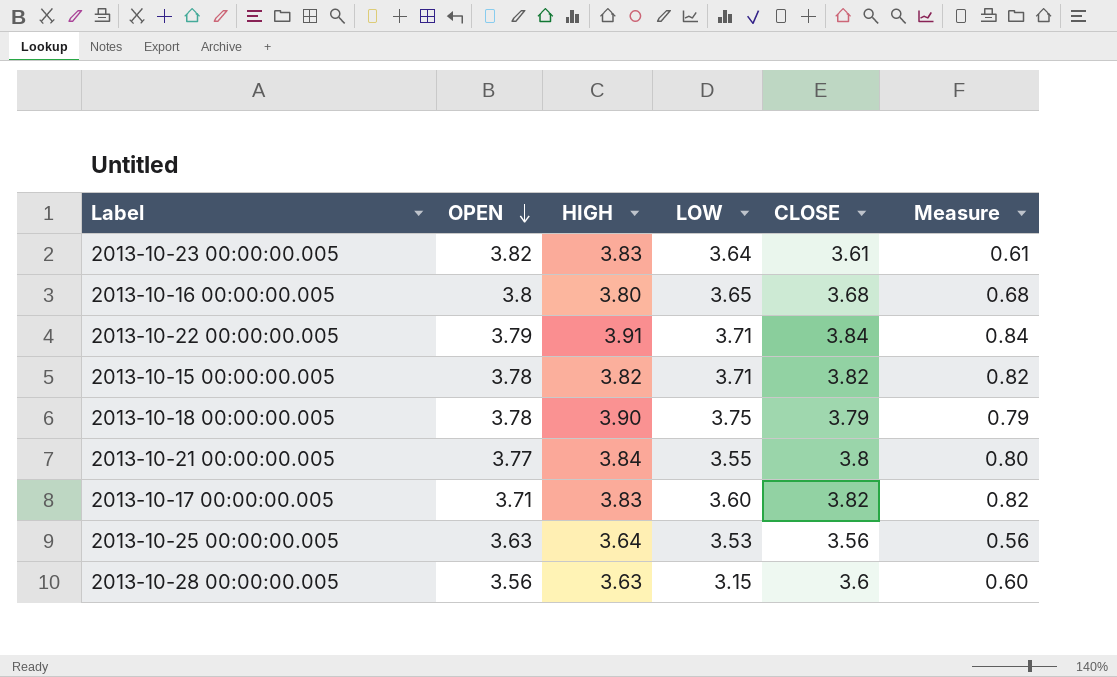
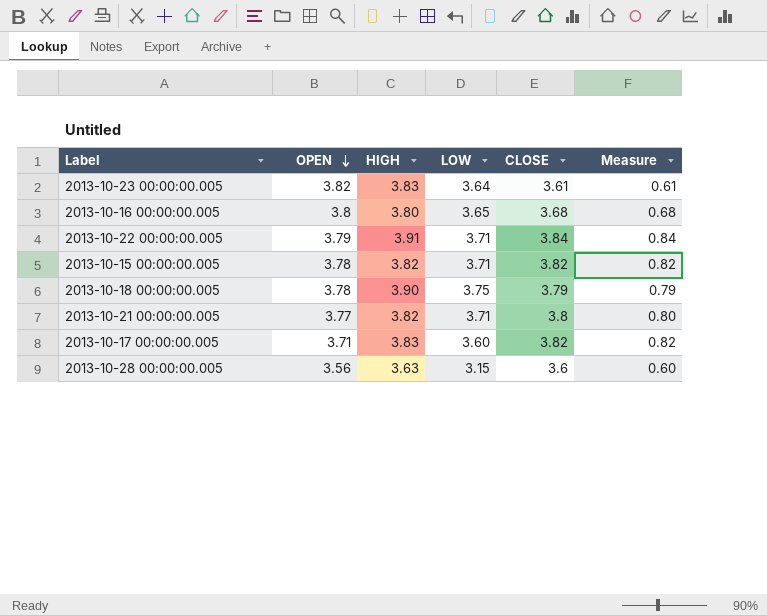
row 2013-10-25 00:00:00.005: 3.63 | 3.64 | 3.53 | 3.56 | 0.56 -> none
2013-10-21 00:00:00.005 | HIGH: 3.84 -> 3.82
2013-10-21 00:00:00.005 | LOW: 3.55 -> 3.71

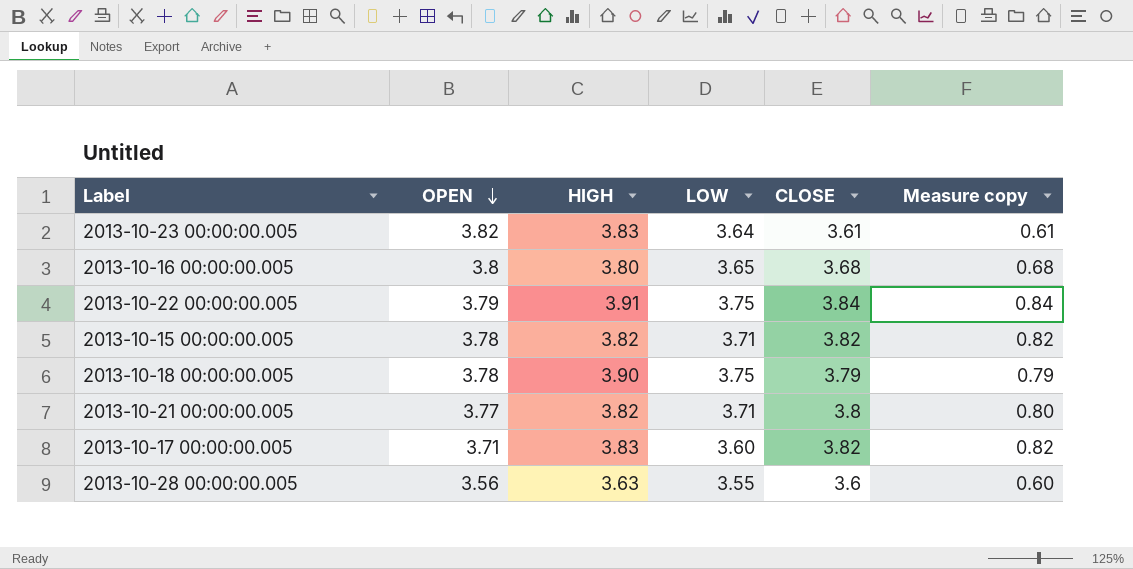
column name: Measure -> Measure copy
2013-10-22 00:00:00.005 | LOW: 3.71 -> 3.75
2013-10-28 00:00:00.005 | LOW: 3.15 -> 3.55

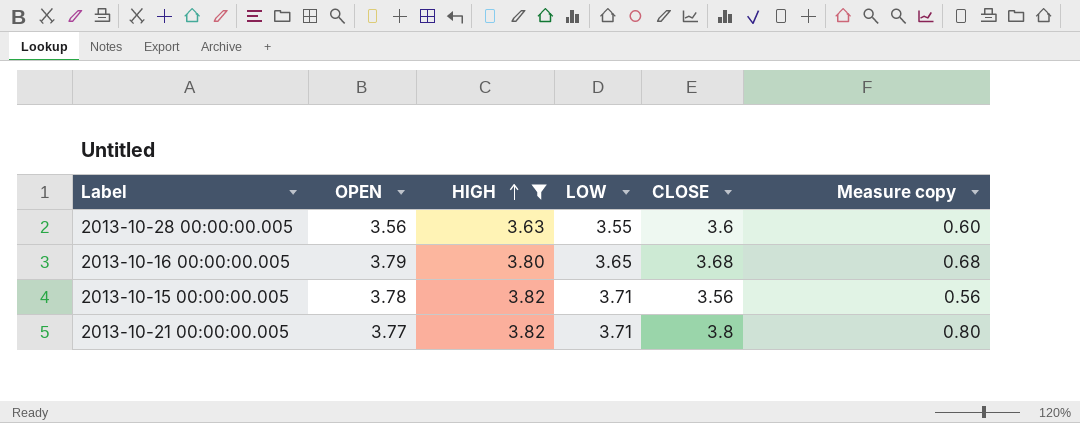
filter: none -> HIGH <= 3.82
row order: OPEN descending -> HIGH ascending
2013-10-16 00:00:00.005 | OPEN: 3.8 -> 3.79
2013-10-15 00:00:00.005 | CLOSE: 3.82 -> 3.56
2013-10-15 00:00:00.005 | Measure copy: 0.82 -> 0.56

